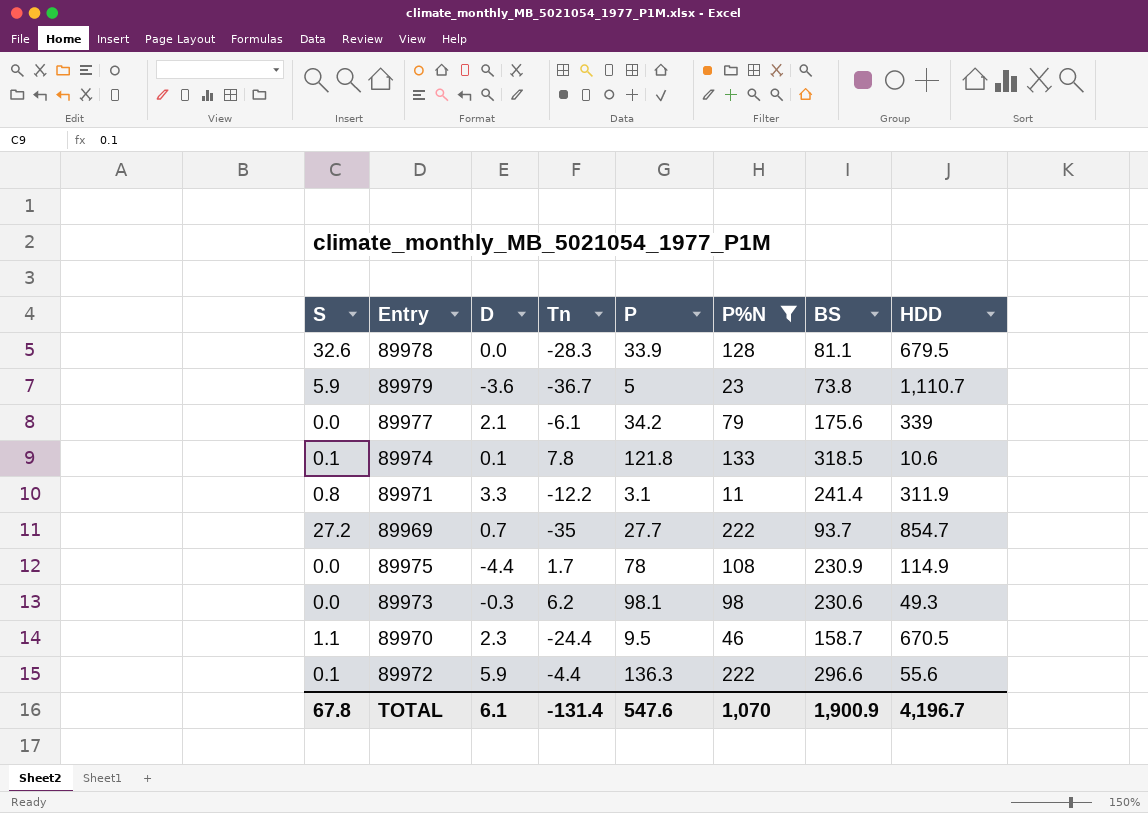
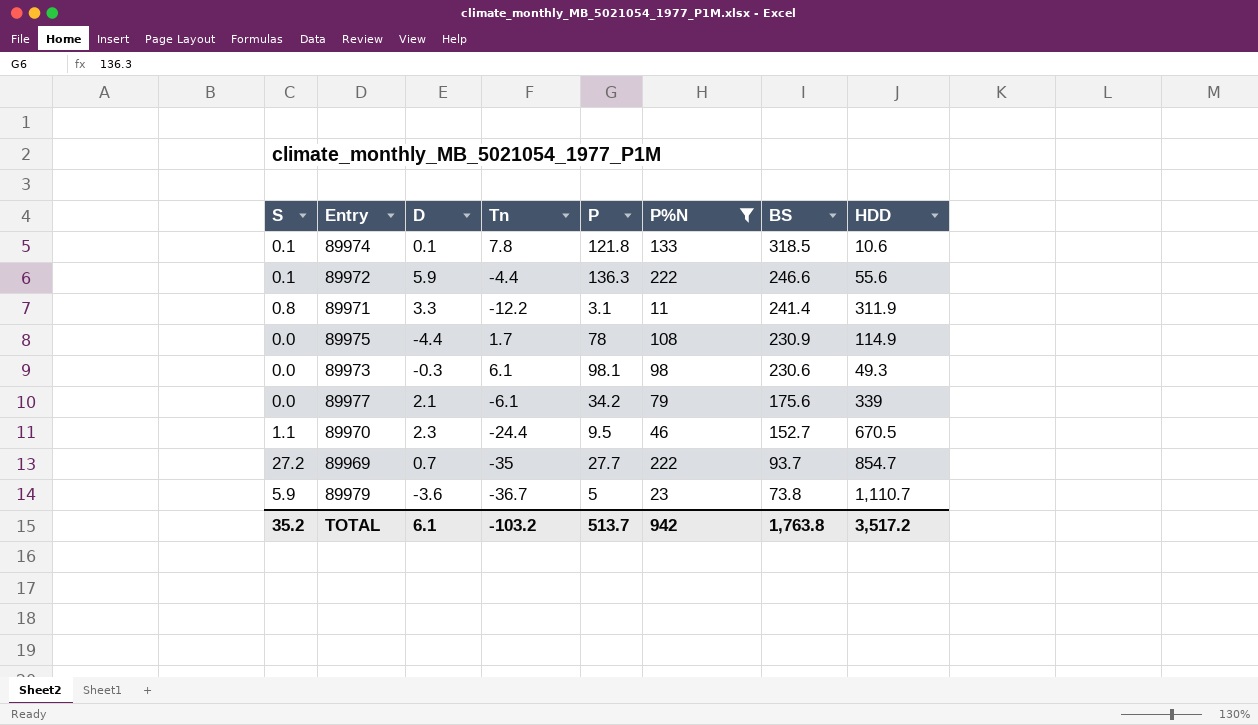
row order: none -> BS descending
row 89978: 32.6 | 0.0 | -28.3 | 33.9 | 128 | 81.1 | 679.5 -> none
89972 | BS: 296.6 -> 246.6
89973 | Tn: 6.2 -> 6.1
89970 | BS: 158.7 -> 152.7
TOTAL | S: 67.8 -> 35.2
TOTAL | Tn: -131.4 -> -103.2
TOTAL | P: 547.6 -> 513.7
TOTAL | P%N: 1,070 -> 942
TOTAL | BS: 1,900.9 -> 1,763.8
TOTAL | HDD: 4,196.7 -> 3,517.2

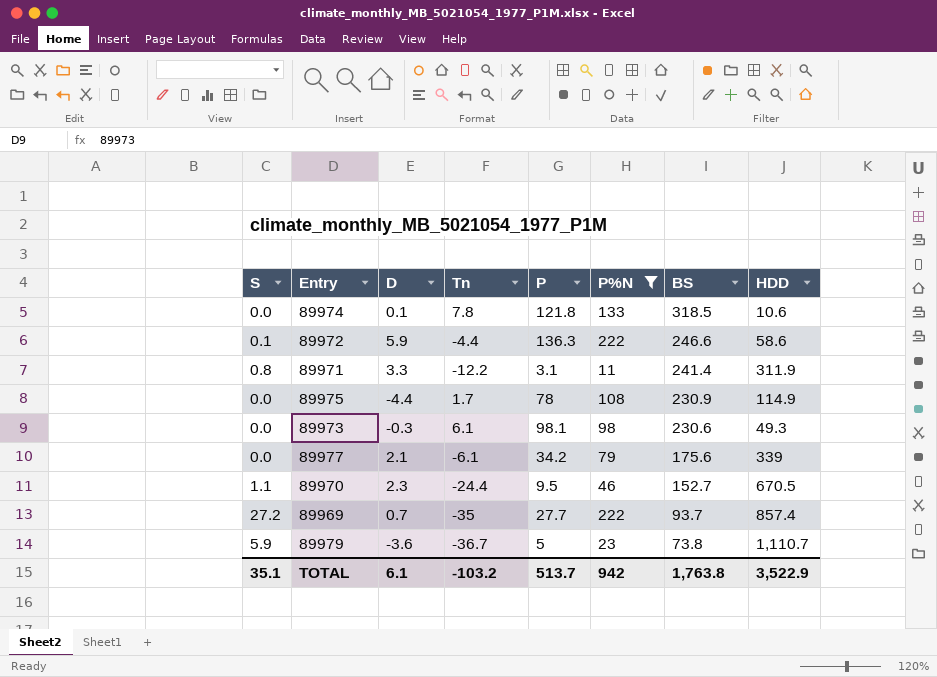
89974 | S: 0.1 -> 0.0
89972 | HDD: 55.6 -> 58.6
89969 | HDD: 854.7 -> 857.4
TOTAL | S: 35.2 -> 35.1
TOTAL | HDD: 3,517.2 -> 3,522.9

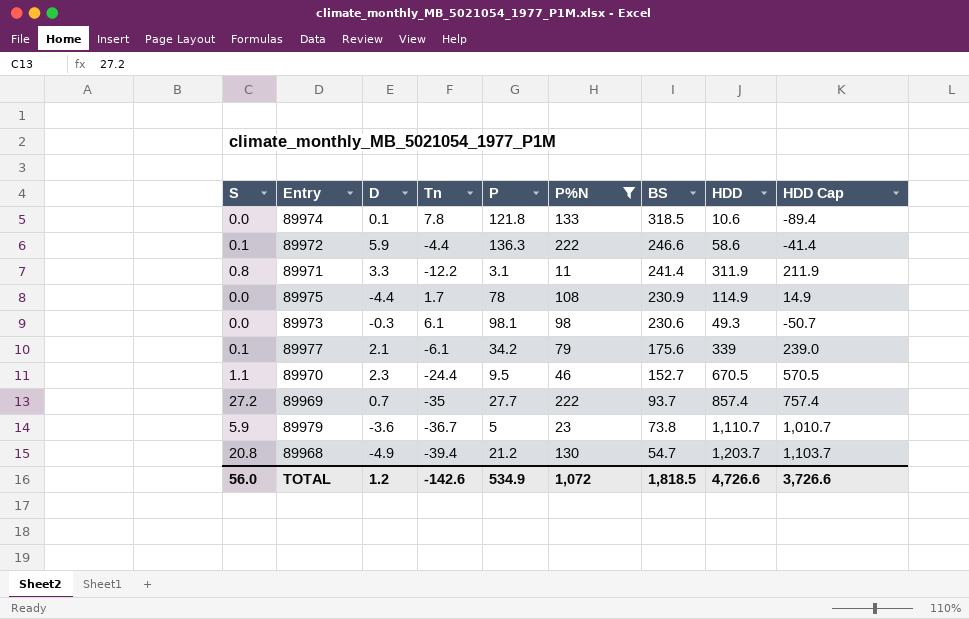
column HDD Cap | formula: none -> [HDD] - 100
89977 | S: 0.0 -> 0.1
row 89968: none -> 20.8 | -4.9 | -39.4 | 21.2 | 130 | 54.7 | 1,203.7 | 1,103.7
TOTAL | S: 35.1 -> 56.0
TOTAL | D: 6.1 -> 1.2
TOTAL | Tn: -103.2 -> -142.6
TOTAL | P: 513.7 -> 534.9
TOTAL | P%N: 942 -> 1,072
TOTAL | BS: 1,763.8 -> 1,818.5
TOTAL | HDD: 3,522.9 -> 4,726.6

